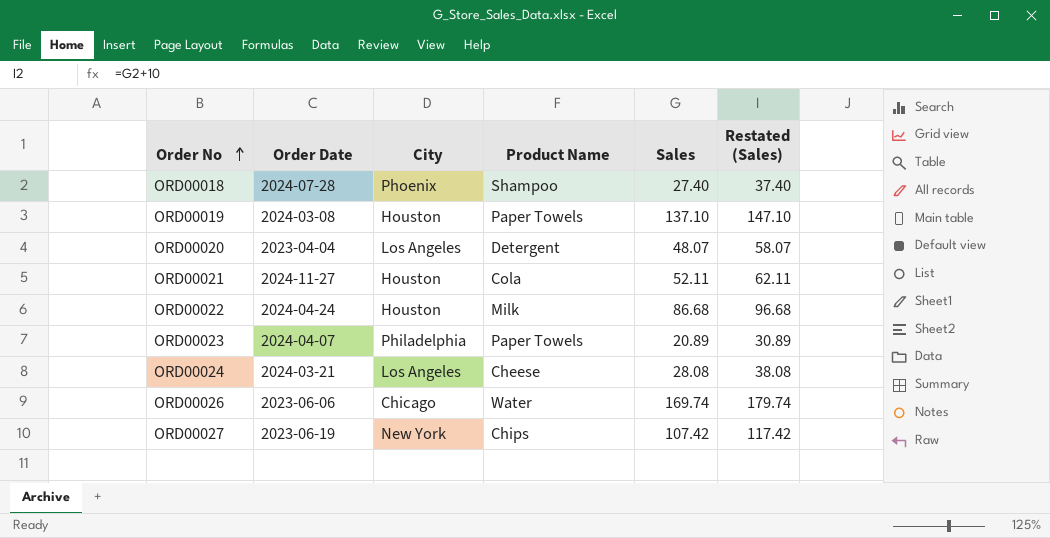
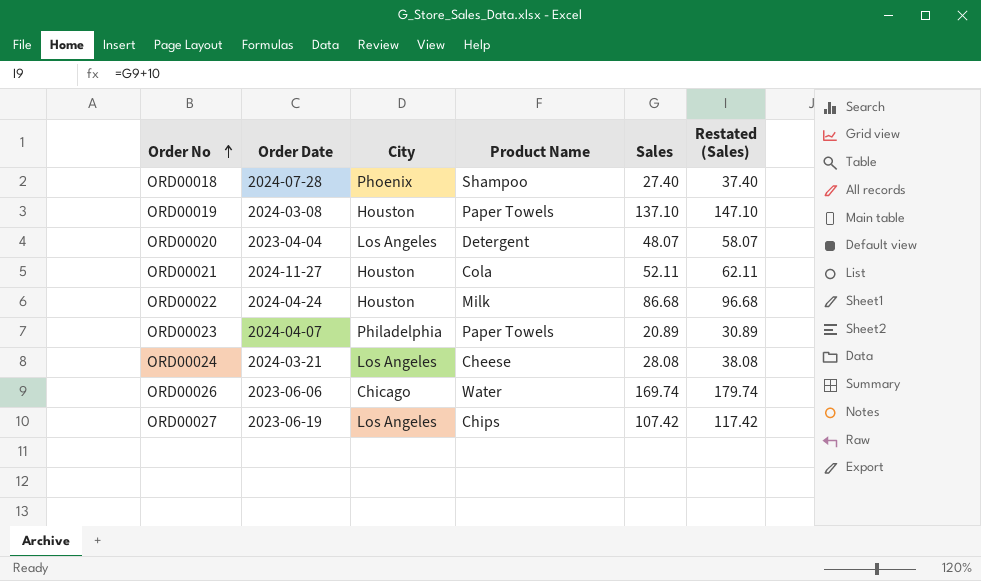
ORD00027 | City: New York -> Los Angeles

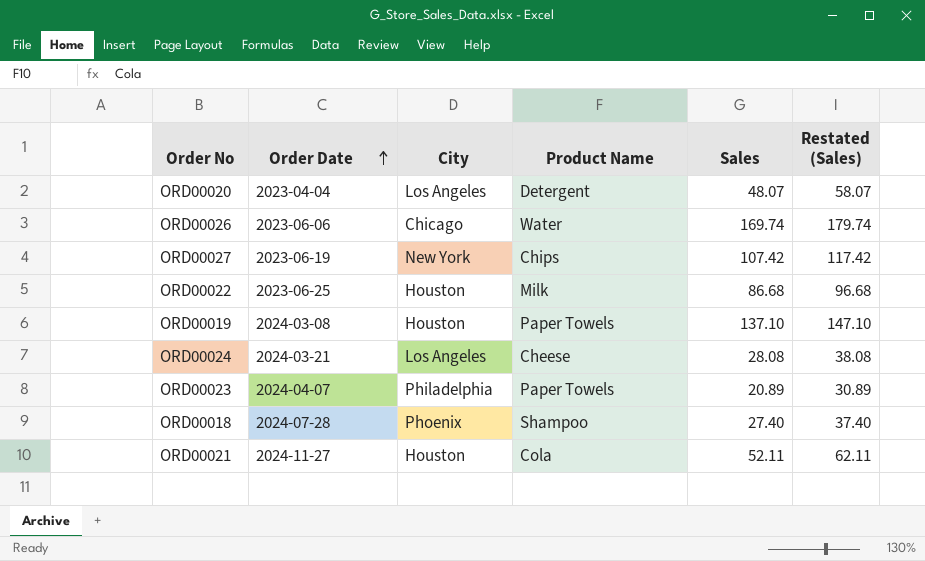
row order: Order No ascending -> Order Date ascending
ORD00027 | City: Los Angeles -> New York
ORD00022 | Order Date: 2024-04-24 -> 2023-06-25

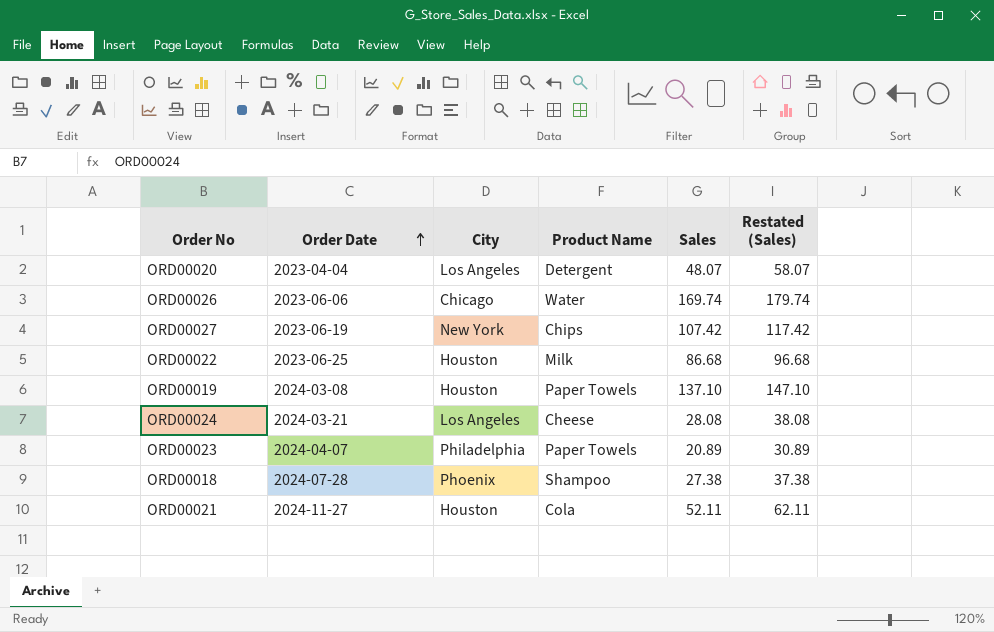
ORD00018 | Sales: 27.40 -> 27.38
ORD00018 | Restated (Sales): 37.40 -> 37.38

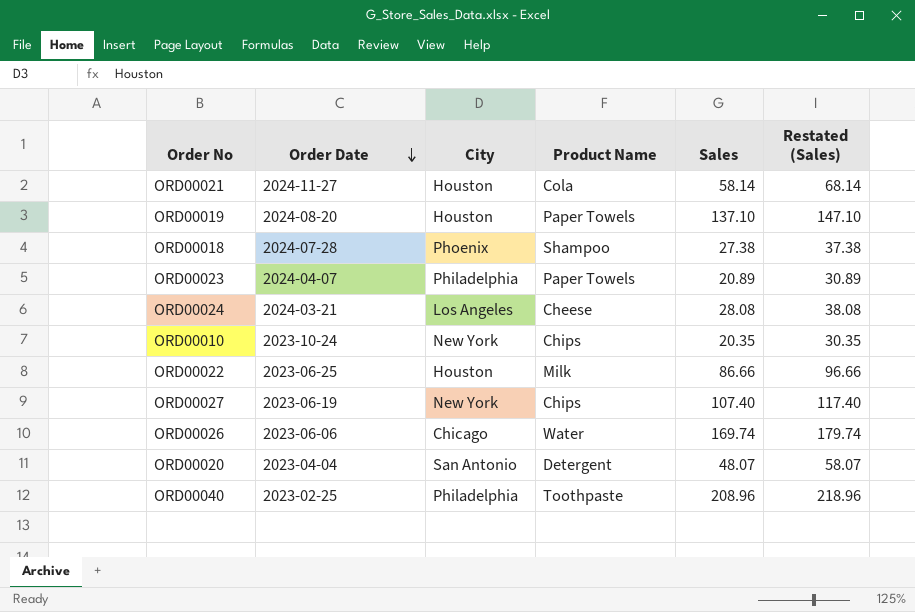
row order: Order Date ascending -> Order Date descending
ORD00021 | Sales: 52.11 -> 58.14
ORD00021 | Restated (Sales): 62.11 -> 68.14
ORD00019 | Order Date: 2024-03-08 -> 2024-08-20
row ORD00010: none -> 2023-10-24 | New York | Chips | 20.35 | 30.35
ORD00022 | Sales: 86.68 -> 86.66
ORD00022 | Restated (Sales): 96.68 -> 96.66
ORD00027 | Sales: 107.42 -> 107.40
ORD00027 | Restated (Sales): 117.42 -> 117.40
ORD00020 | City: Los Angeles -> San Antonio
row ORD00040: none -> 2023-02-25 | Philadelphia | Toothpaste | 208.96 | 218.96

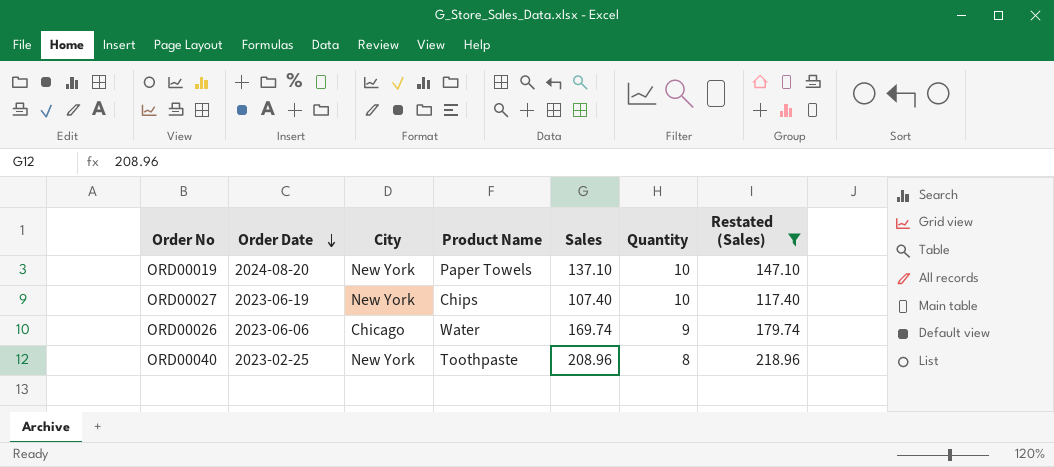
filter: none -> Restated (Sales) >= 117.40
column Quantity | position: none -> 6
ORD00019 | City: Houston -> New York
ORD00040 | City: Philadelphia -> New York

